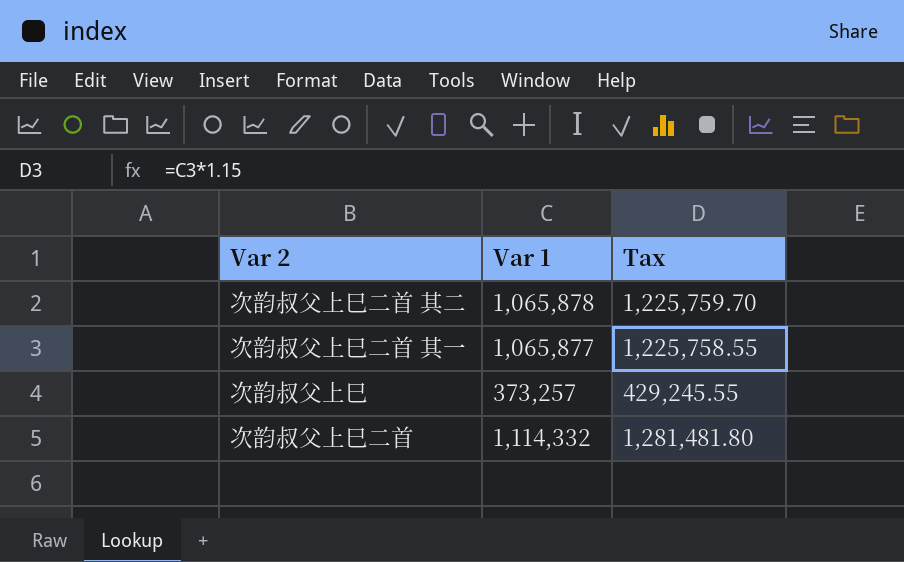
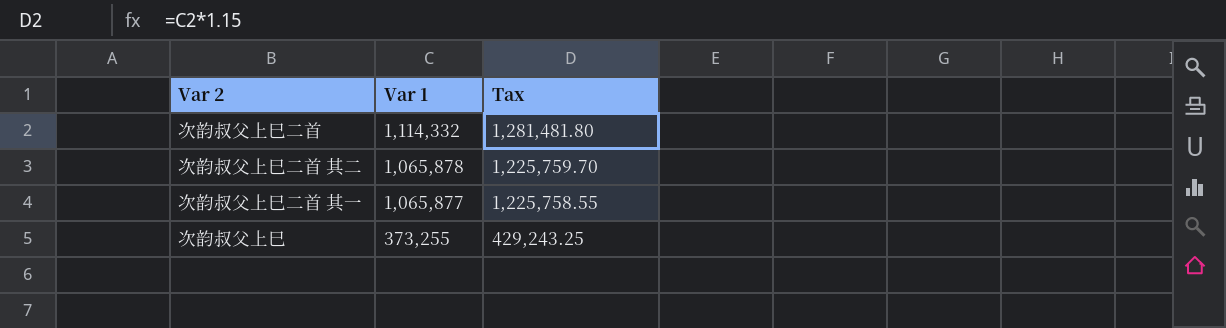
row order: none -> Var 1 descending
次韵叔父上巳 | Var 1: 373,257 -> 373,255
次韵叔父上巳 | Tax: 429,245.55 -> 429,243.25

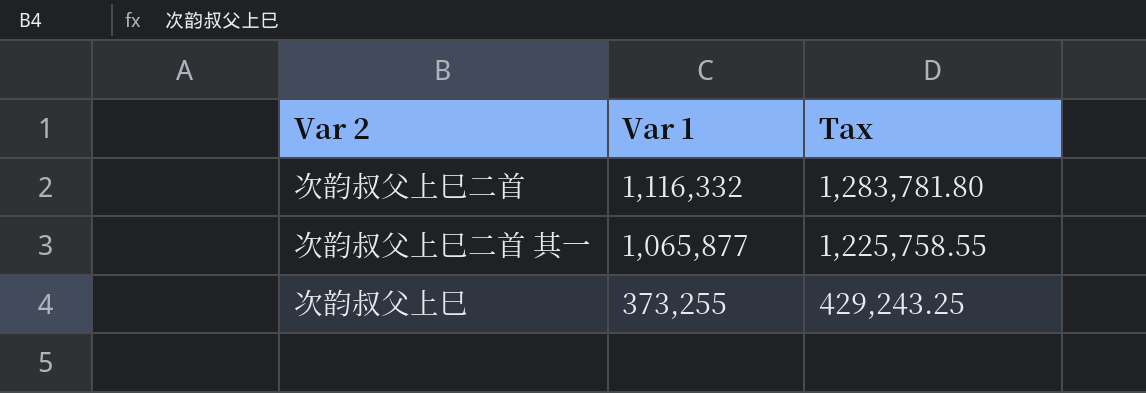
row 次韵叔父上巳二首 其二: 1,065,878 | 1,225,759.70 -> none
次韵叔父上巳二首 | Var 1: 1,114,332 -> 1,116,332
次韵叔父上巳二首 | Tax: 1,281,481.80 -> 1,283,781.80

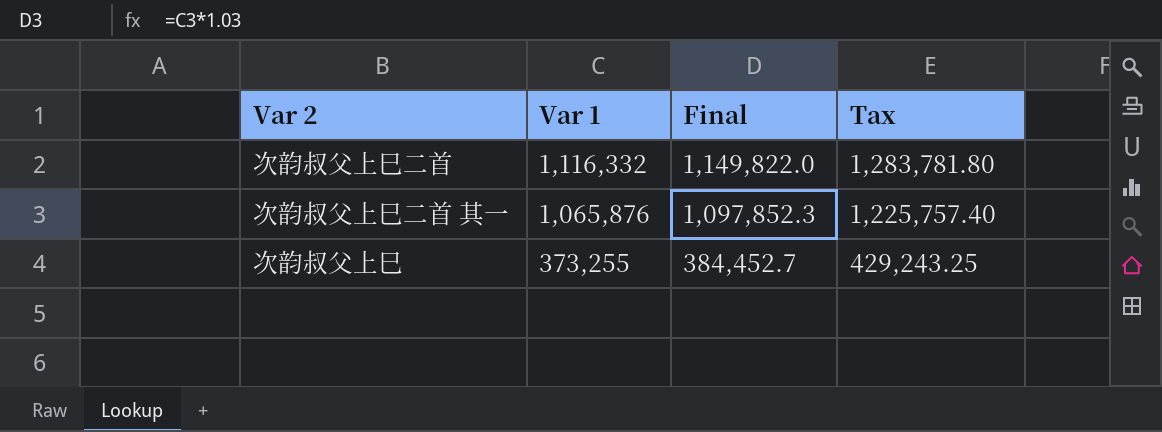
column Final | formula: none -> [Var 1] * 1.03
次韵叔父上巳二首 其一 | Var 1: 1,065,877 -> 1,065,876
次韵叔父上巳二首 其一 | Tax: 1,225,758.55 -> 1,225,757.40

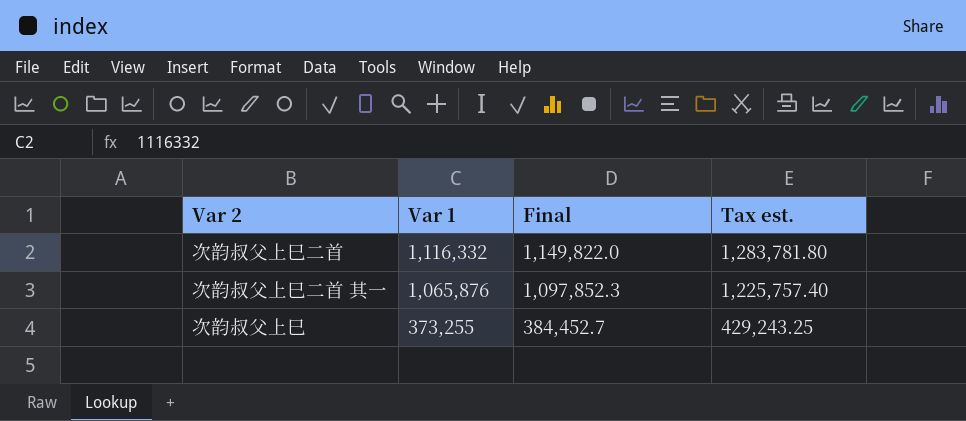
column name: Tax -> Tax est.

